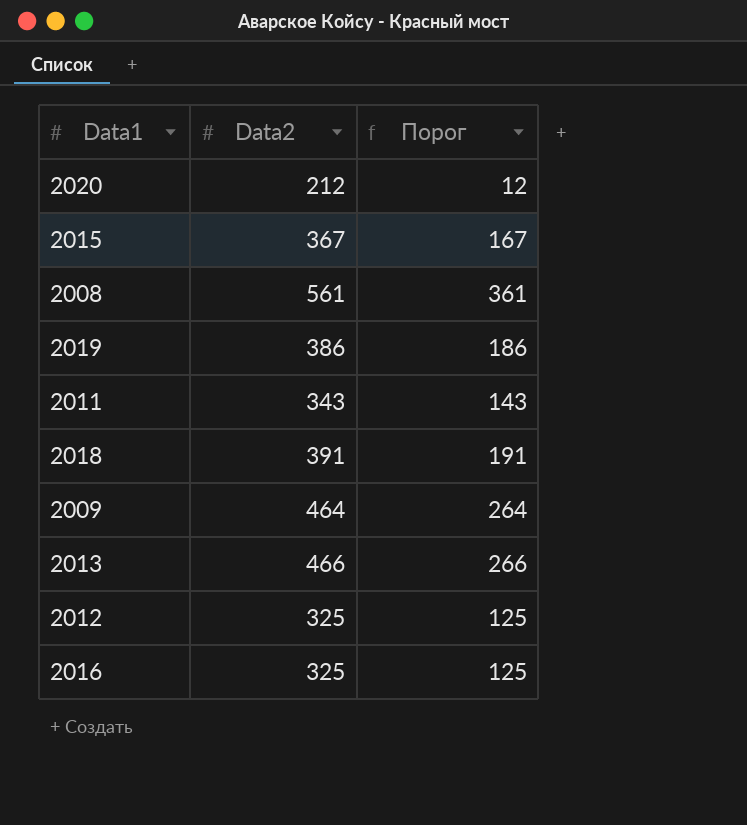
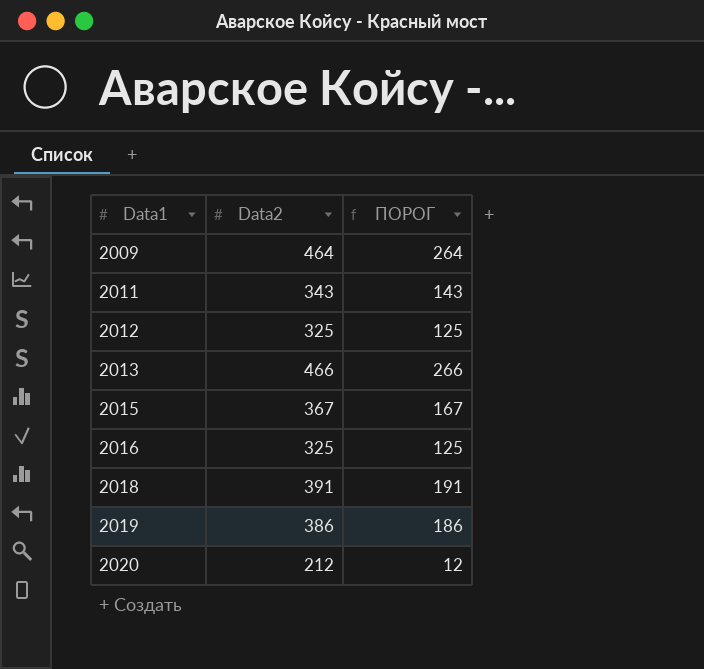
row order: none -> Data1 ascending
column name: Порог -> ПОРОГ
row 2008: 561 | 361 -> none

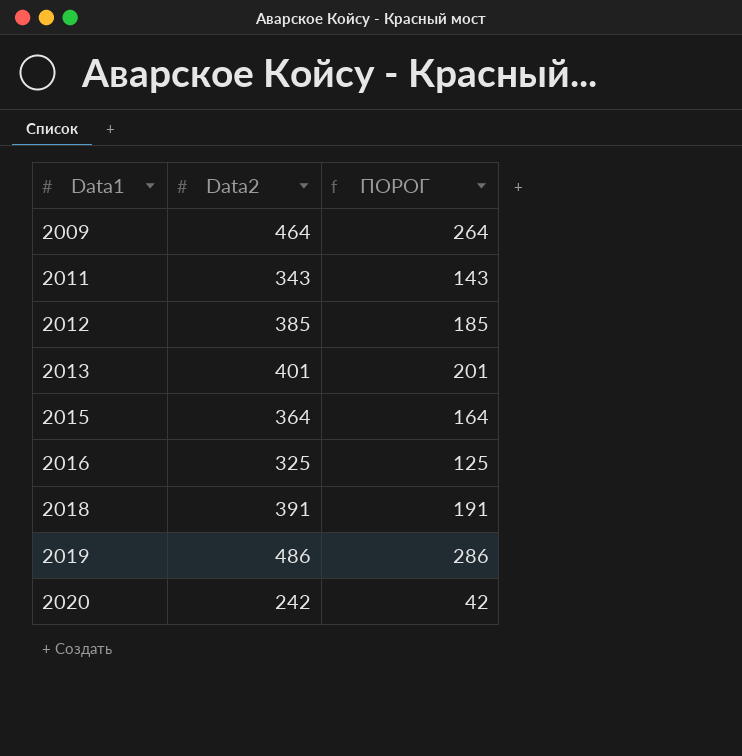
2012 | Data2: 325 -> 385
2012 | ПОРОГ: 125 -> 185
2013 | Data2: 466 -> 401
2013 | ПОРОГ: 266 -> 201
2015 | Data2: 367 -> 364
2015 | ПОРОГ: 167 -> 164
2019 | Data2: 386 -> 486
2019 | ПОРОГ: 186 -> 286
2020 | Data2: 212 -> 242
2020 | ПОРОГ: 12 -> 42

